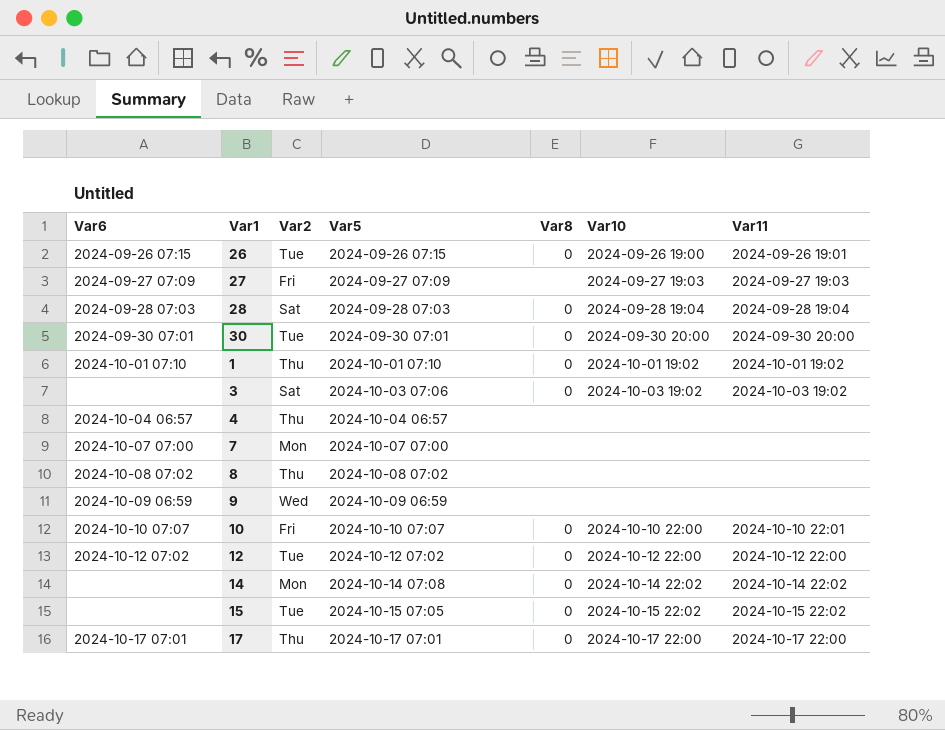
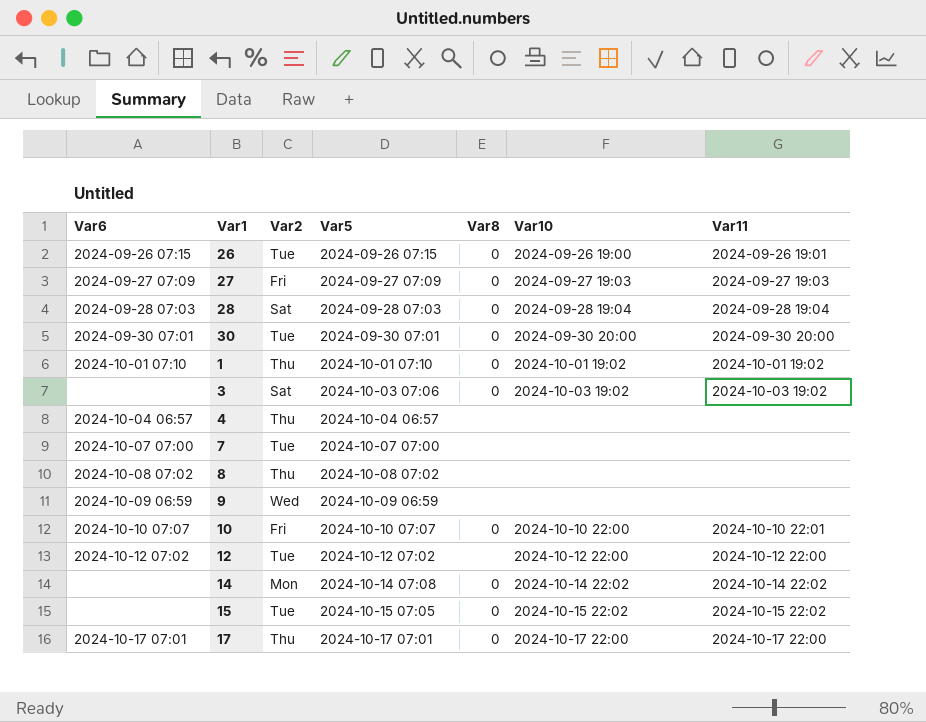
27 | Var8: none -> 0
7 | Var2: Mon -> Tue
12 | Var8: 0 -> none

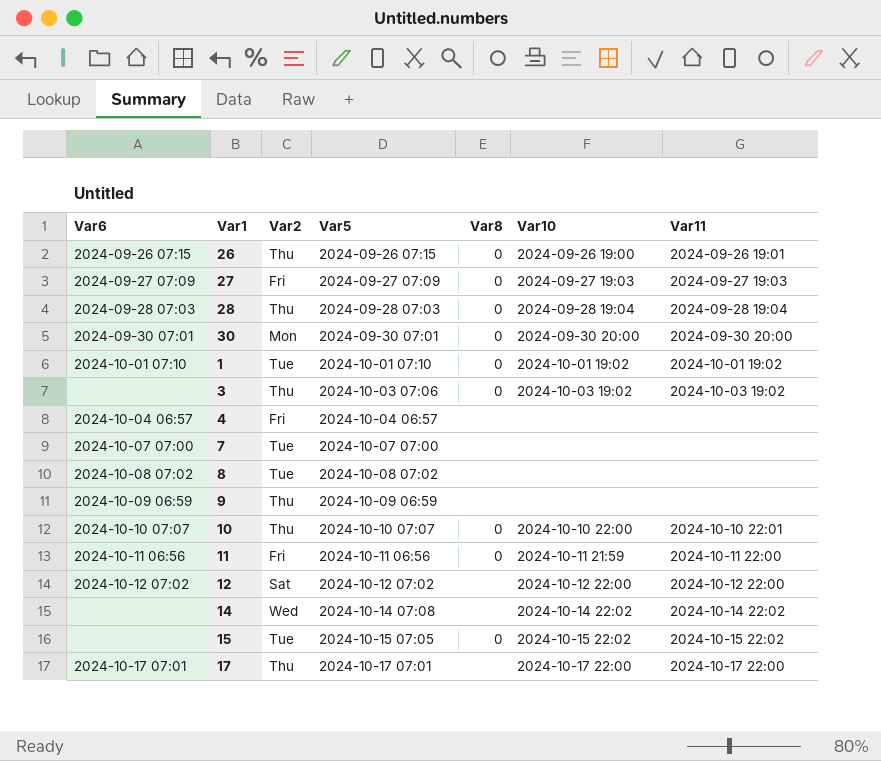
26 | Var2: Tue -> Thu
28 | Var2: Sat -> Thu
30 | Var2: Tue -> Mon
1 | Var2: Thu -> Tue
3 | Var2: Sat -> Thu
4 | Var2: Thu -> Fri
8 | Var2: Thu -> Tue
9 | Var2: Wed -> Thu
10 | Var2: Fri -> Thu
row 11: none -> 2024-10-11 06:56 | Fri | 2024-10-11 06:56 | 0 | 2024-10-11 21:59 | 2024-10-11 22:00
12 | Var2: Tue -> Sat
14 | Var2: Mon -> Wed
14 | Var8: 0 -> none
17 | Var8: 0 -> none

